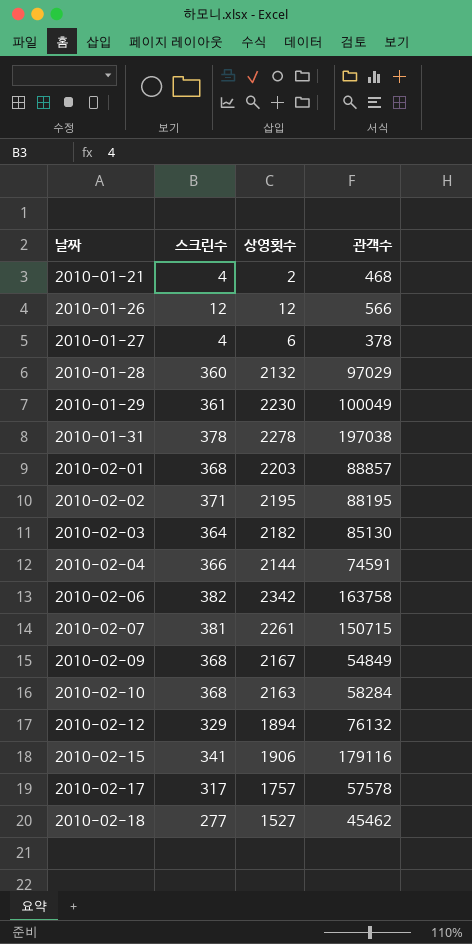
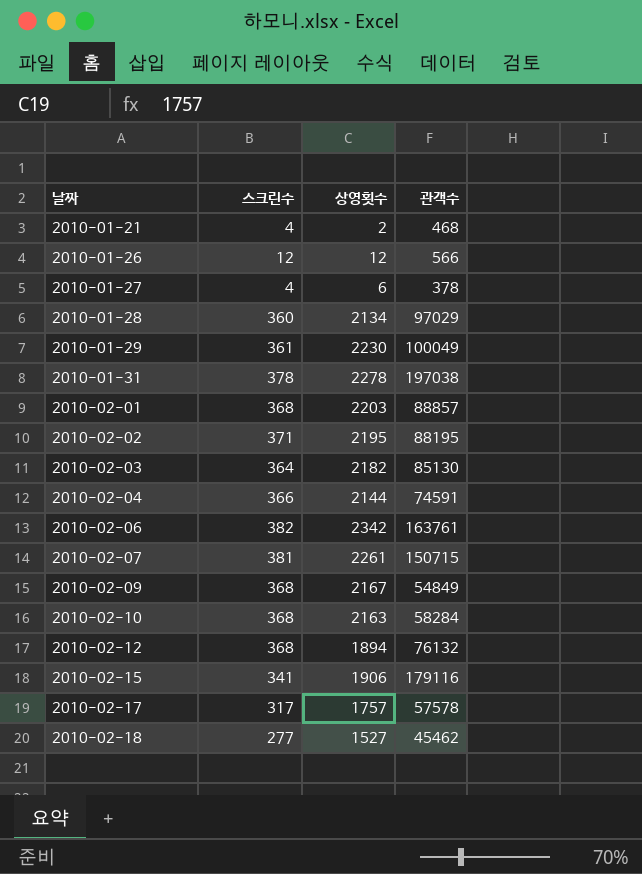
2010-01-28 | 상영횟수: 2132 -> 2134
2010-02-06 | 관객수: 163758 -> 163761
2010-02-12 | 스크린수: 329 -> 368

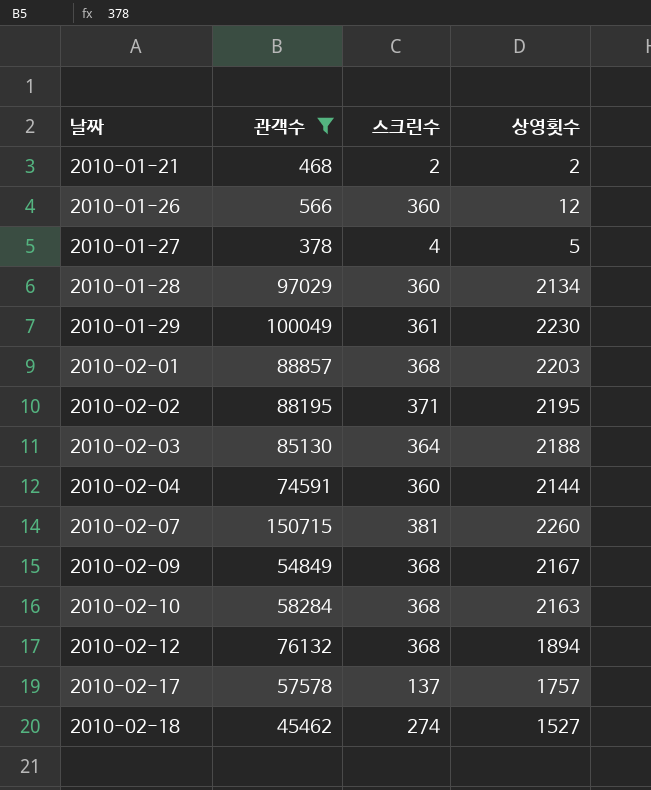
filter: none -> 관객수 <= 150715
column 관객수 | position: 4 -> 2
2010-01-21 | 스크린수: 4 -> 2
2010-01-26 | 스크린수: 12 -> 360
2010-01-27 | 상영횟수: 6 -> 5
2010-02-03 | 상영횟수: 2182 -> 2188
2010-02-04 | 스크린수: 366 -> 360
2010-02-07 | 상영횟수: 2261 -> 2260
2010-02-17 | 스크린수: 317 -> 137
2010-02-18 | 스크린수: 277 -> 274

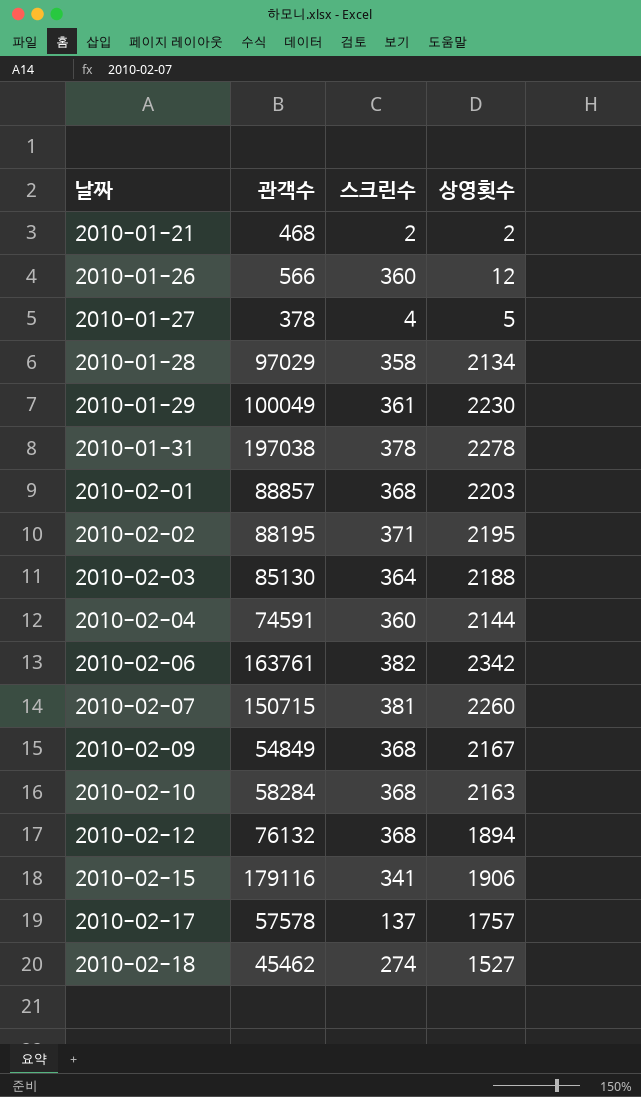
filter: 관객수 <= 150715 -> none
2010-01-28 | 스크린수: 360 -> 358

